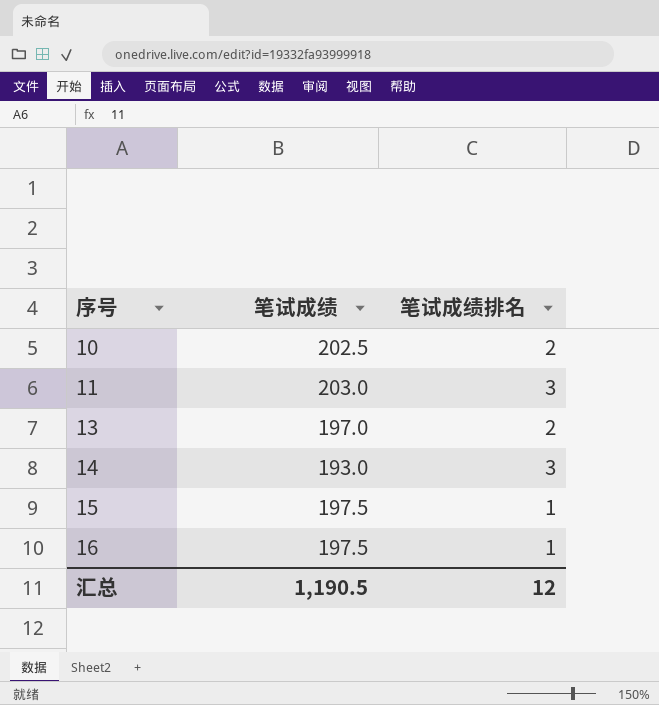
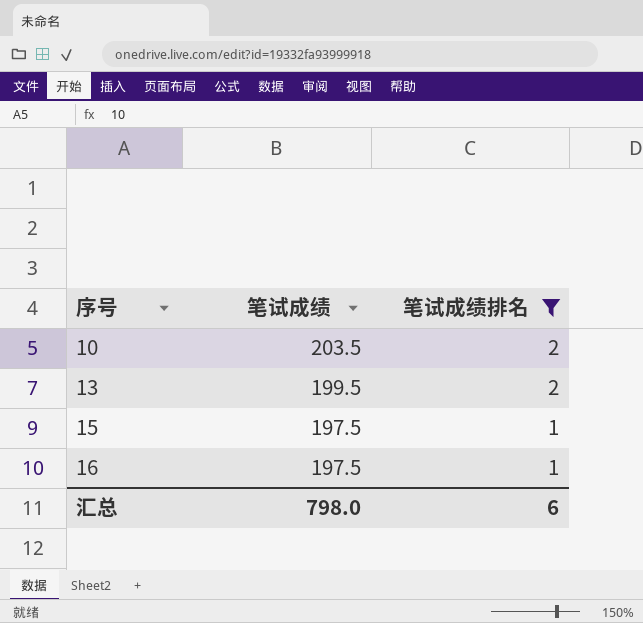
filter: none -> 笔试成绩排名 != 3
10 | 笔试成绩: 202.5 -> 203.5
13 | 笔试成绩: 197.0 -> 199.5
汇总 | 笔试成绩: 1,190.5 -> 798.0
汇总 | 笔试成绩排名: 12 -> 6

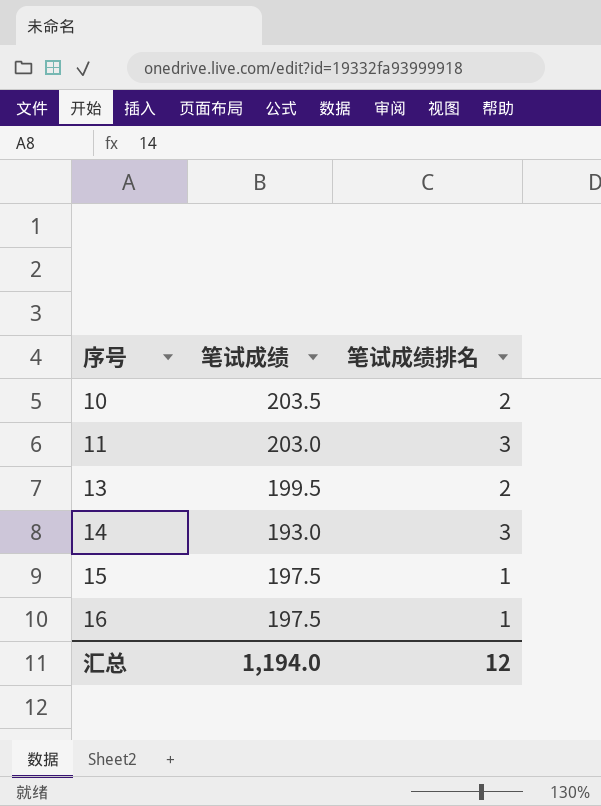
filter: 笔试成绩排名 != 3 -> none
汇总 | 笔试成绩: 798.0 -> 1,194.0
汇总 | 笔试成绩排名: 6 -> 12

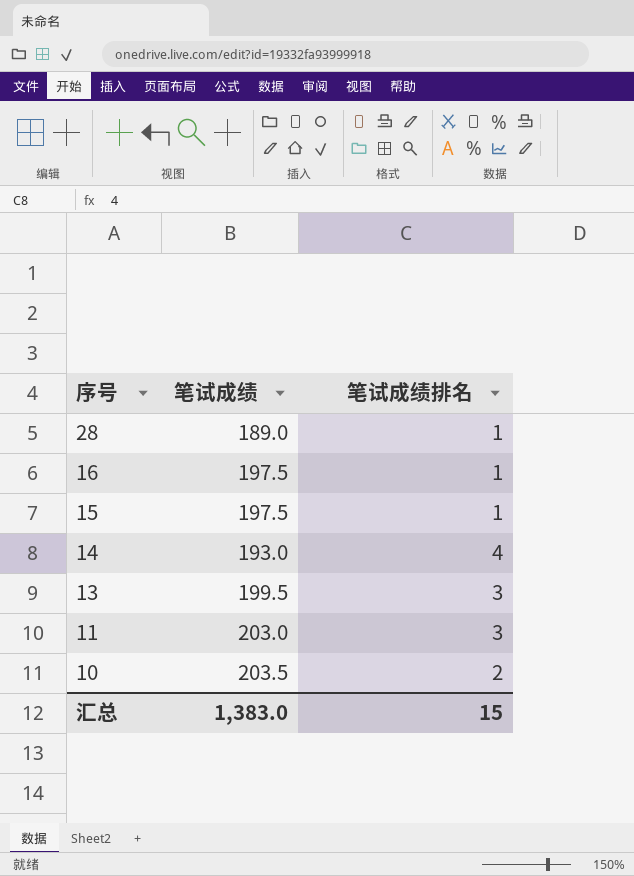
row order: 序号 ascending -> 序号 descending
row 28: none -> 189.0 | 1
14 | 笔试成绩排名: 3 -> 4
13 | 笔试成绩排名: 2 -> 3
汇总 | 笔试成绩: 1,194.0 -> 1,383.0
汇总 | 笔试成绩排名: 12 -> 15

